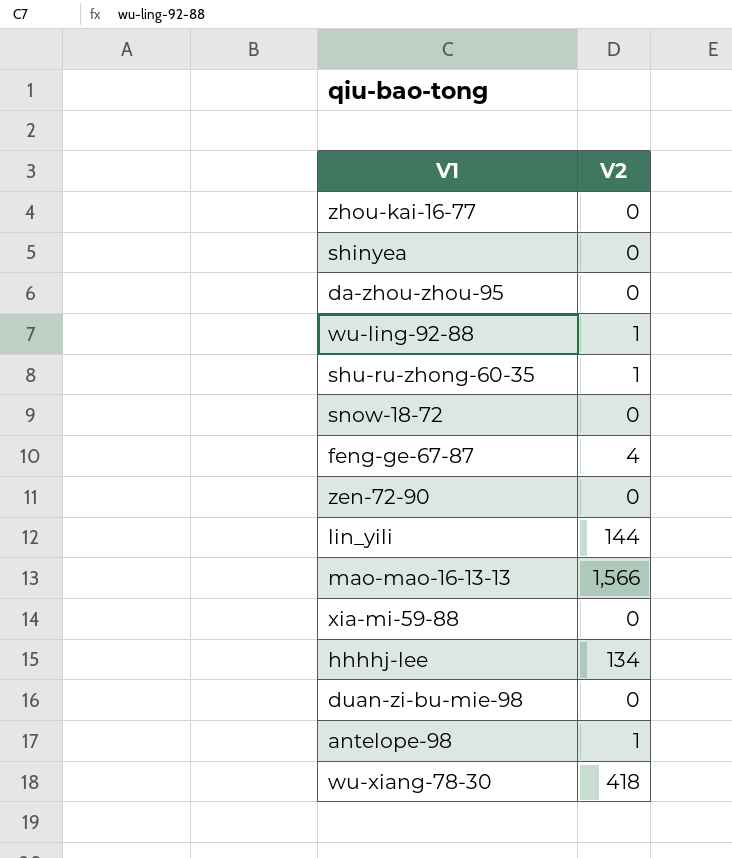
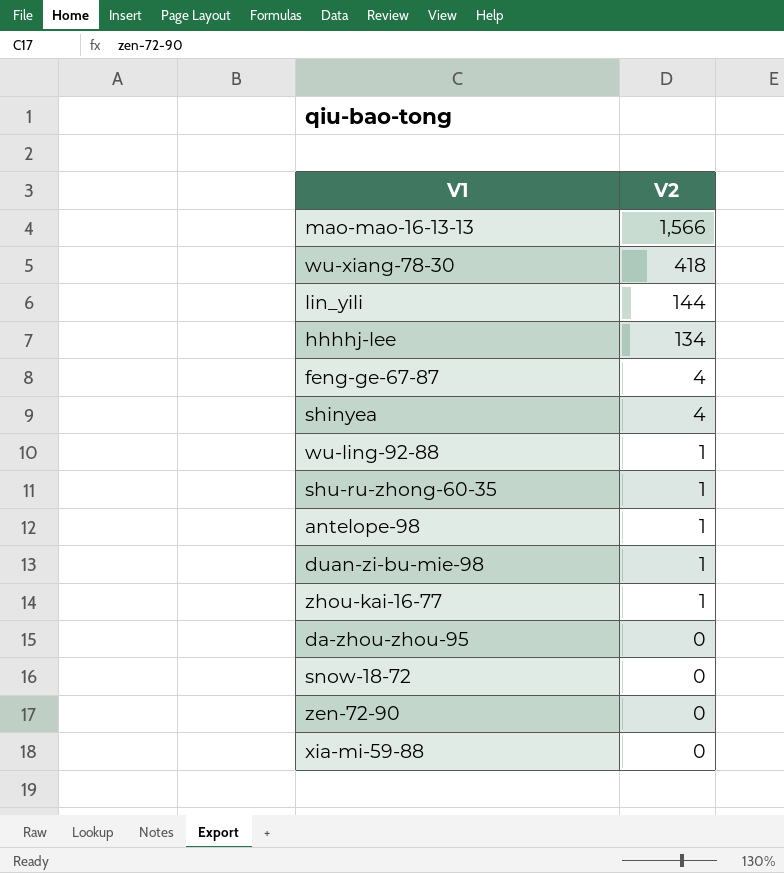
row order: none -> V2 descending
shinyea | V2: 0 -> 4
duan-zi-bu-mie-98 | V2: 0 -> 1
zhou-kai-16-77 | V2: 0 -> 1

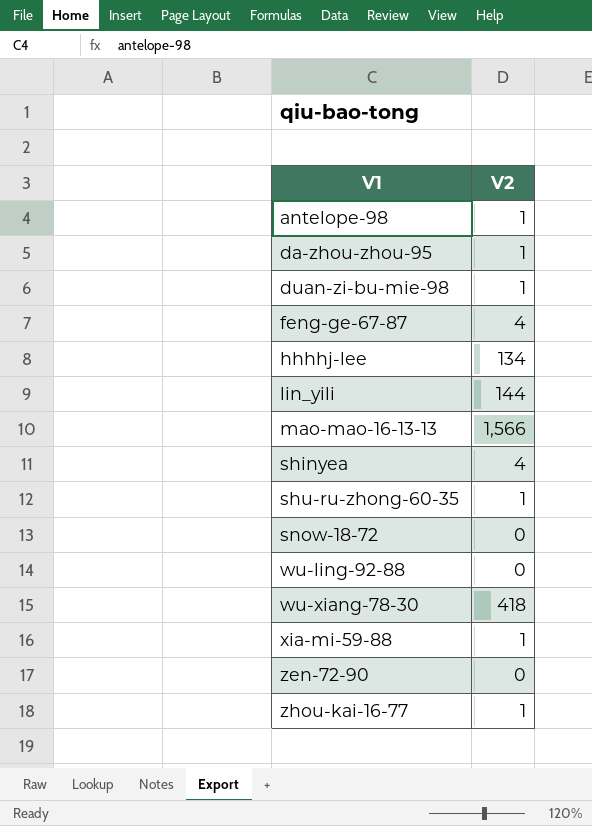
row order: V2 descending -> V1 ascending
da-zhou-zhou-95 | V2: 0 -> 1
wu-ling-92-88 | V2: 1 -> 0
xia-mi-59-88 | V2: 0 -> 1

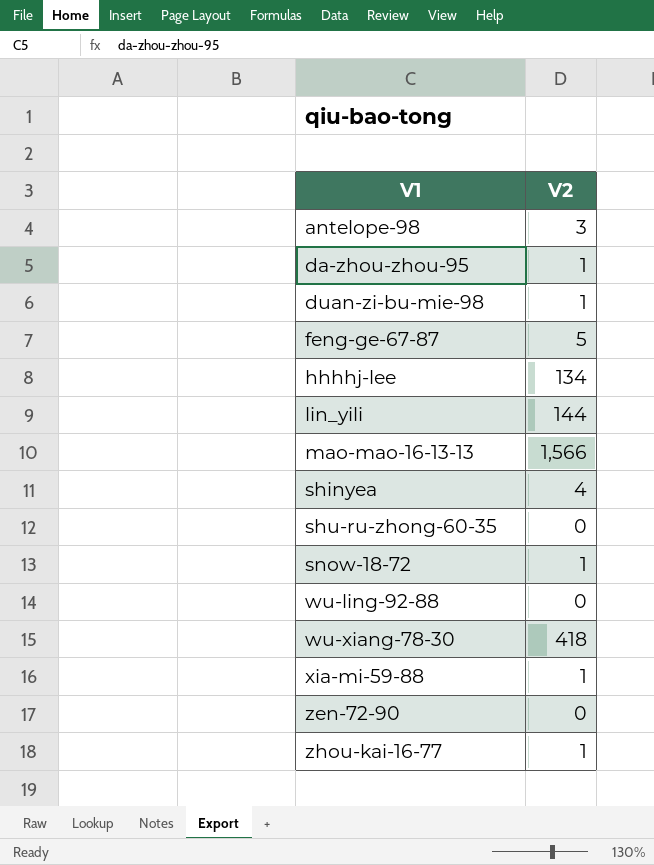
antelope-98 | V2: 1 -> 3
feng-ge-67-87 | V2: 4 -> 5
shu-ru-zhong-60-35 | V2: 1 -> 0
snow-18-72 | V2: 0 -> 1

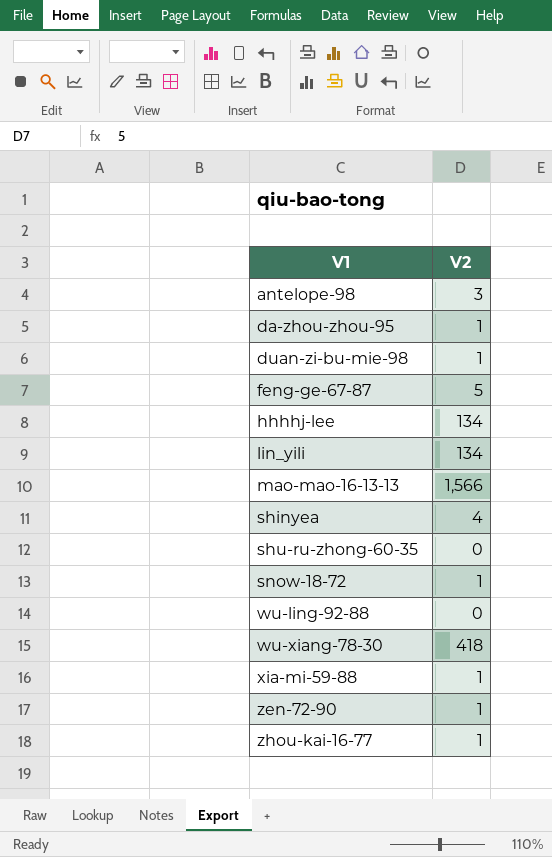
lin_yili | V2: 144 -> 134
zen-72-90 | V2: 0 -> 1

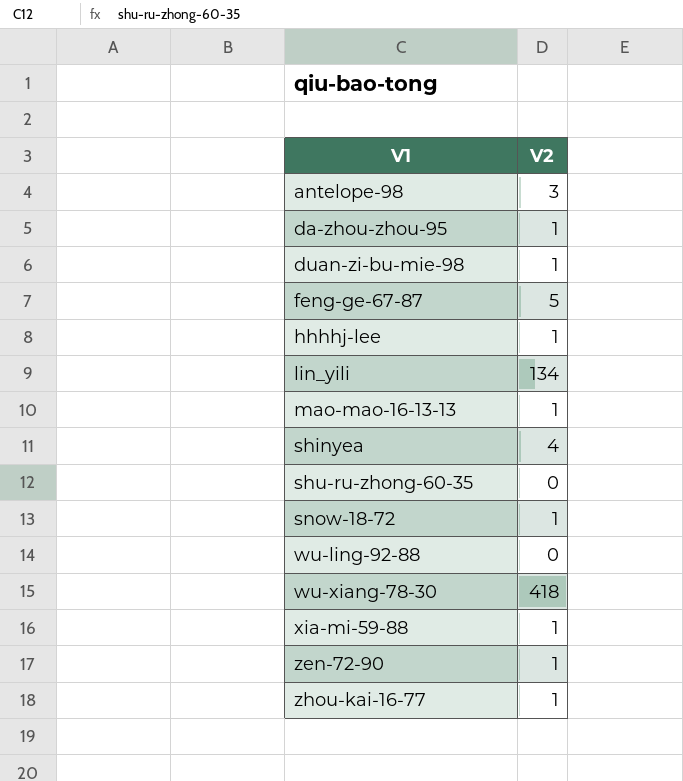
hhhhj-lee | V2: 134 -> 1
mao-mao-16-13-13 | V2: 1,566 -> 1

